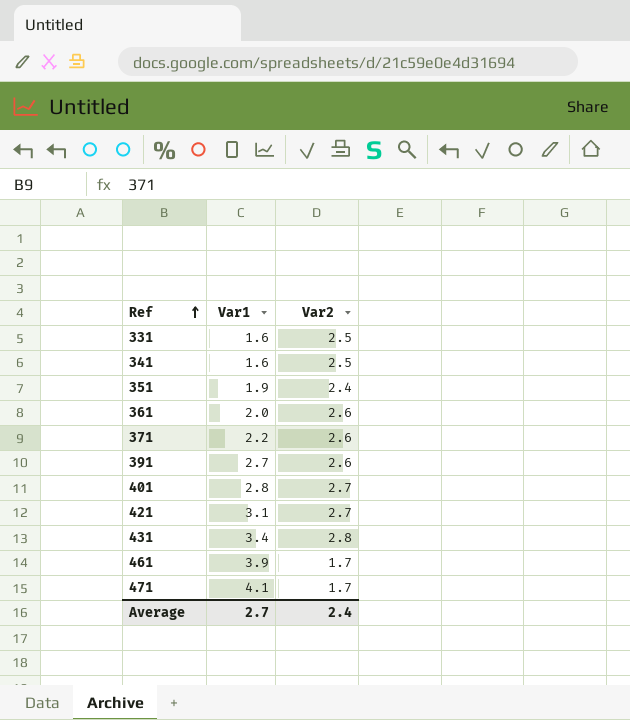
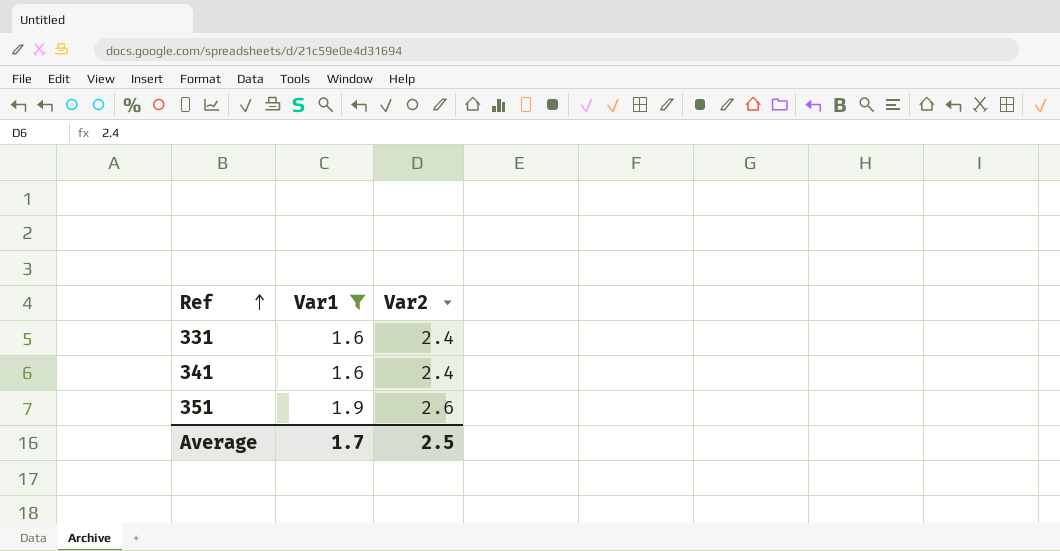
filter: none -> Var1 <= 1.9
331 | Var2: 2.5 -> 2.4
341 | Var2: 2.5 -> 2.4
351 | Var2: 2.4 -> 2.6
Average | Var1: 2.7 -> 1.7
Average | Var2: 2.4 -> 2.5

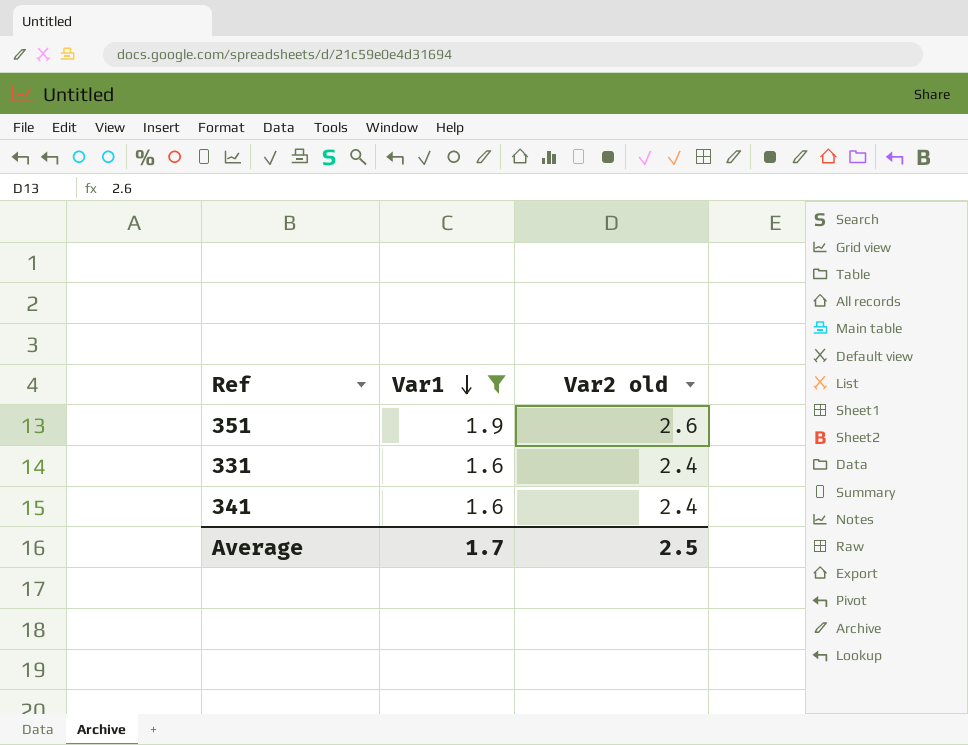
row order: Ref ascending -> Var1 descending
column name: Var2 -> Var2 old

